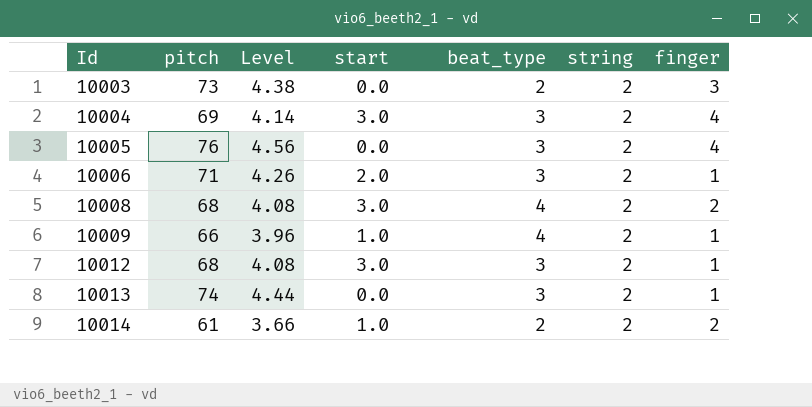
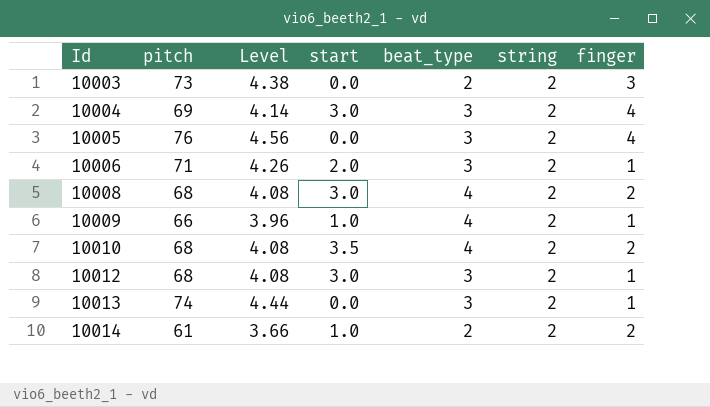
row 10010: none -> 68 | 4.08 | 3.5 | 4 | 2 | 2

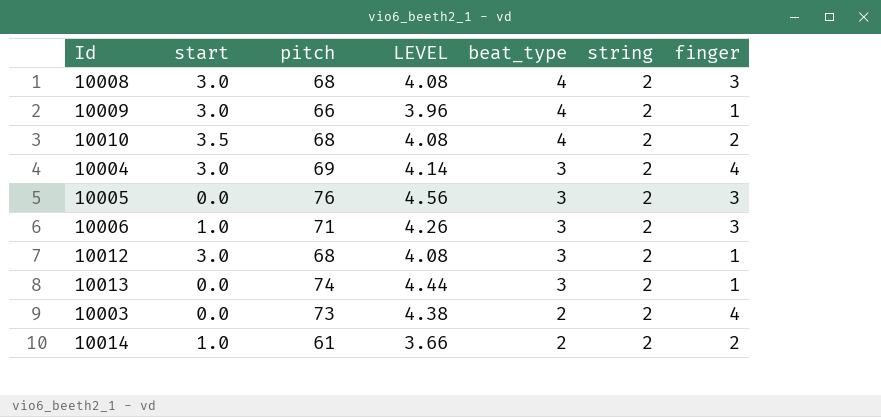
row order: Id ascending -> beat_type descending
column start | position: 4 -> 2
column name: Level -> LEVEL
10008 | finger: 2 -> 3
10009 | start: 1.0 -> 3.0
10005 | finger: 4 -> 3
10006 | start: 2.0 -> 1.0
10006 | finger: 1 -> 3
10003 | finger: 3 -> 4

